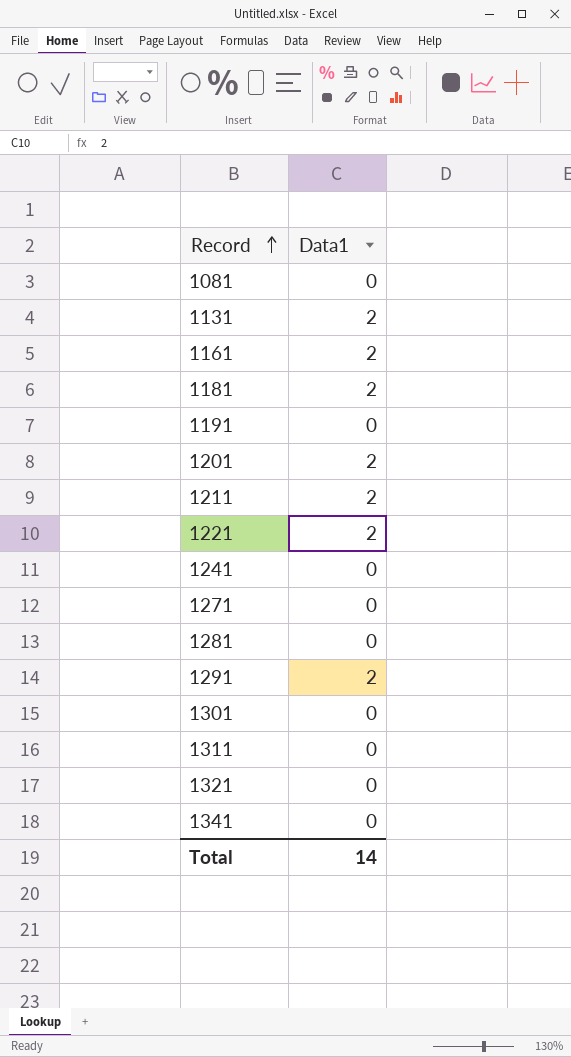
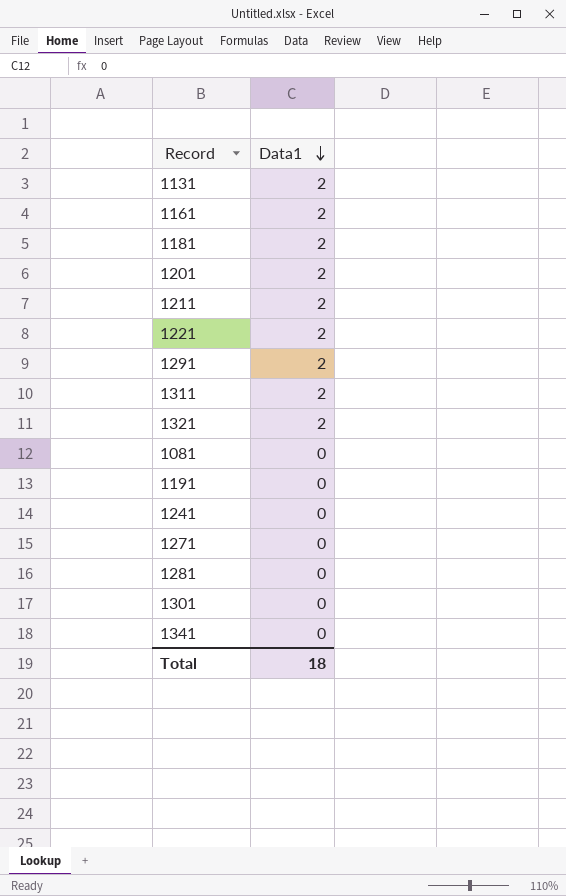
row order: Record ascending -> Data1 descending
1311 | Data1: 0 -> 2
1321 | Data1: 0 -> 2
Total | Data1: 14 -> 18

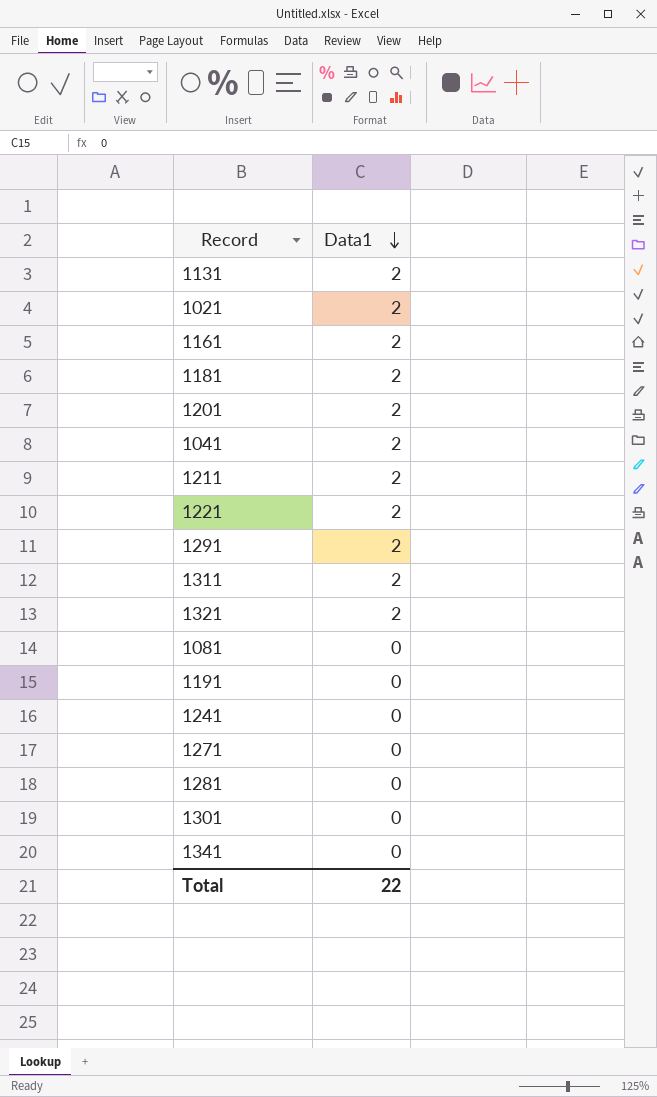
row 1021: none -> 2
row 1041: none -> 2
Total | Data1: 18 -> 22

